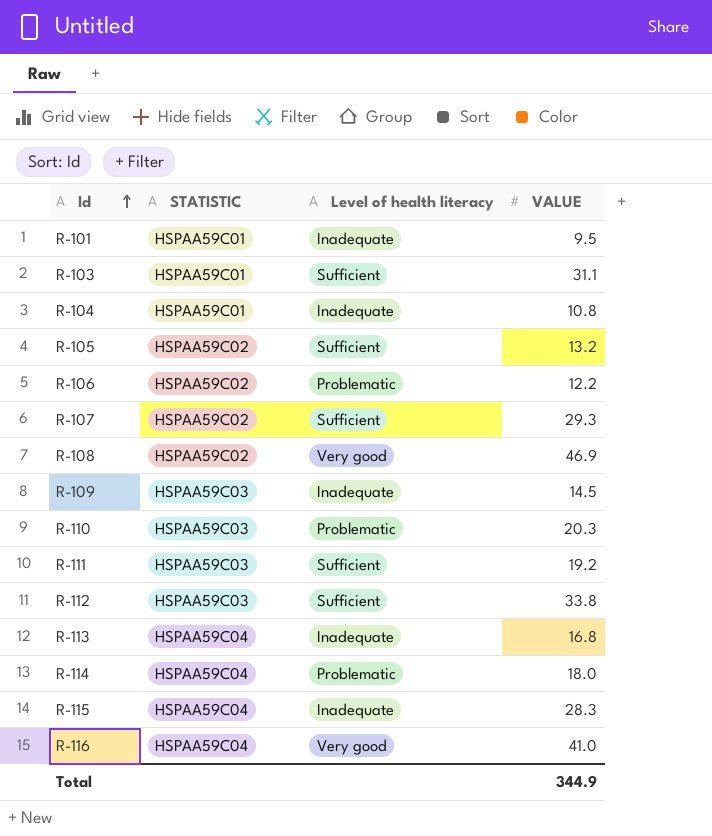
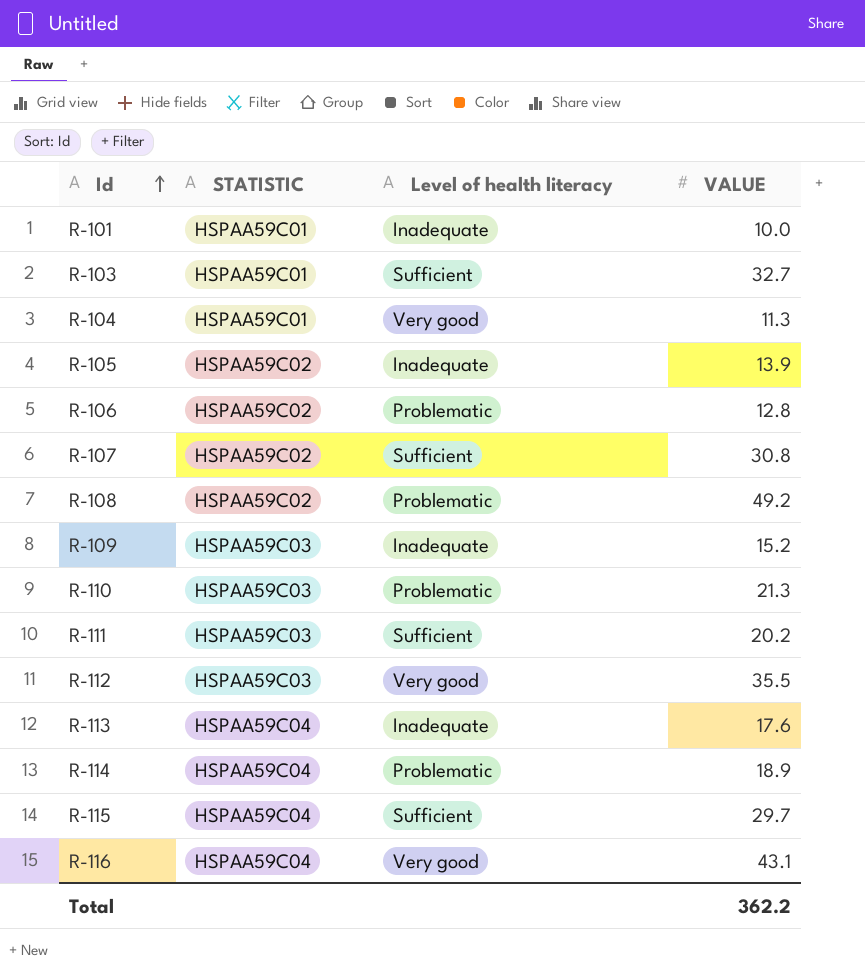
R-101 | VALUE: 9.5 -> 10.0
R-103 | VALUE: 31.1 -> 32.7
R-104 | Level of health literacy: Inadequate -> Very good
R-104 | VALUE: 10.8 -> 11.3
R-105 | Level of health literacy: Sufficient -> Inadequate
R-105 | VALUE: 13.2 -> 13.9
R-106 | VALUE: 12.2 -> 12.8
R-107 | VALUE: 29.3 -> 30.8
R-108 | Level of health literacy: Very good -> Problematic
R-108 | VALUE: 46.9 -> 49.2
R-109 | VALUE: 14.5 -> 15.2
R-110 | VALUE: 20.3 -> 21.3
R-111 | VALUE: 19.2 -> 20.2
R-112 | Level of health literacy: Sufficient -> Very good
R-112 | VALUE: 33.8 -> 35.5
R-113 | VALUE: 16.8 -> 17.6
R-114 | VALUE: 18.0 -> 18.9
R-115 | Level of health literacy: Inadequate -> Sufficient
R-115 | VALUE: 28.3 -> 29.7
R-116 | VALUE: 41.0 -> 43.1
Total | VALUE: 344.9 -> 362.2

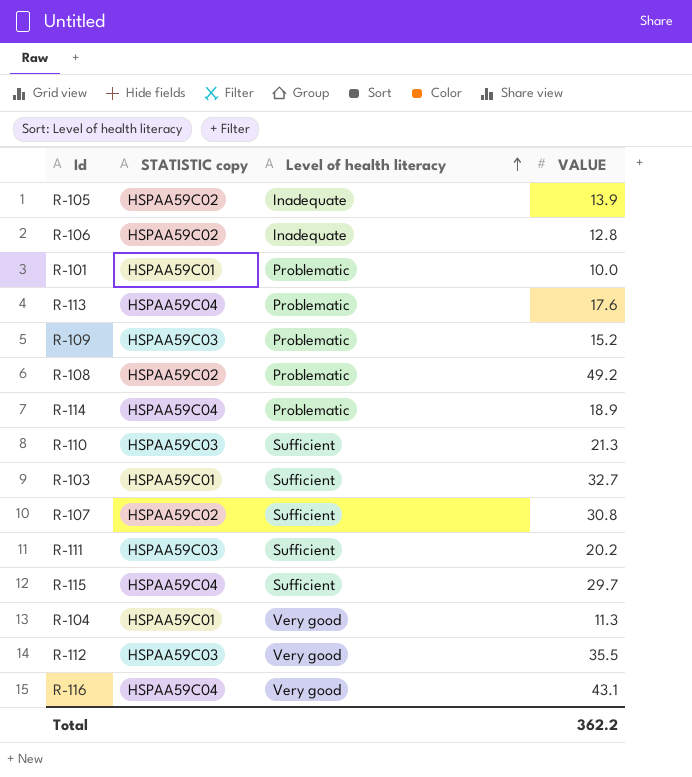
row order: Id ascending -> Level of health literacy ascending
column name: STATISTIC -> STATISTIC copy
R-106 | Level of health literacy: Problematic -> Inadequate
R-101 | Level of health literacy: Inadequate -> Problematic
R-113 | Level of health literacy: Inadequate -> Problematic
R-109 | Level of health literacy: Inadequate -> Problematic
R-110 | Level of health literacy: Problematic -> Sufficient

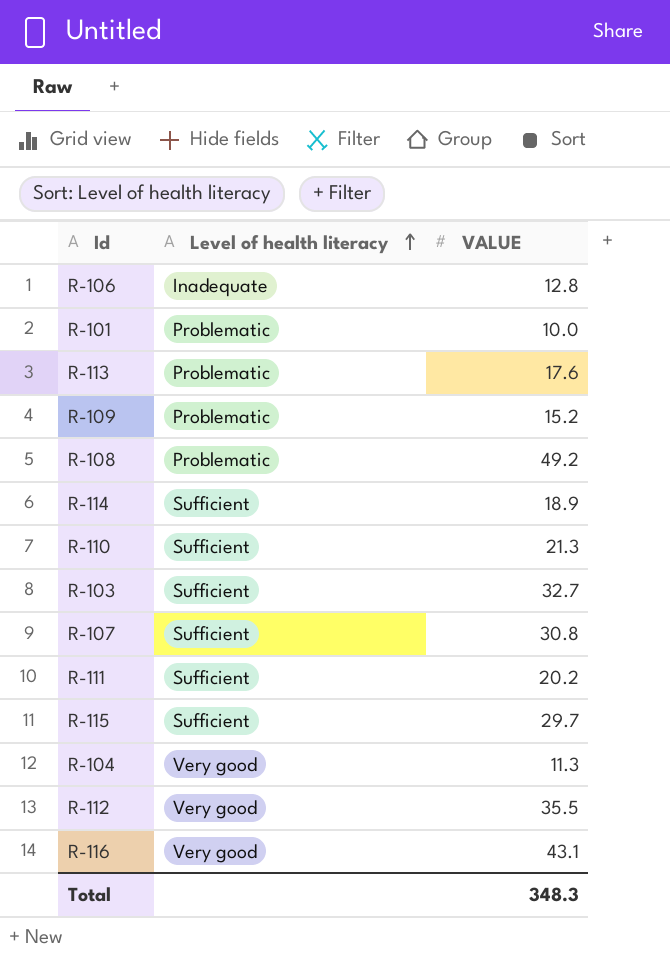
column STATISTIC copy | position: 2 -> none
row R-105: HSPAA59C02 | Inadequate | 13.9 -> none
R-114 | Level of health literacy: Problematic -> Sufficient
Total | VALUE: 362.2 -> 348.3

